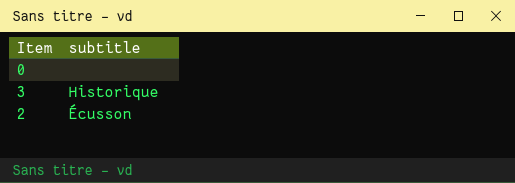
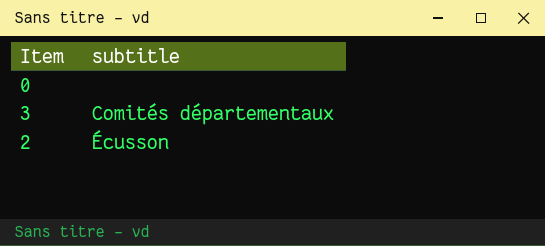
3 | subtitle: Historique -> Comités départementaux

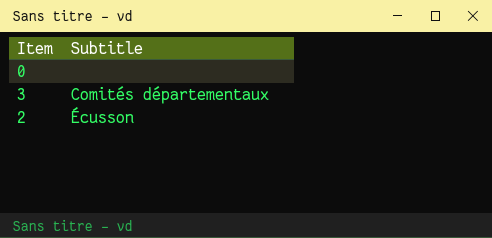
column name: subtitle -> Subtitle

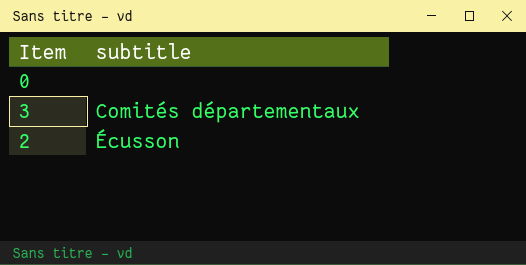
column name: Subtitle -> subtitle

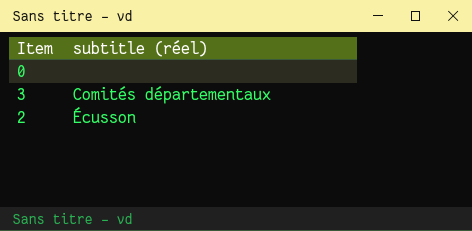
column name: subtitle -> subtitle (réel)

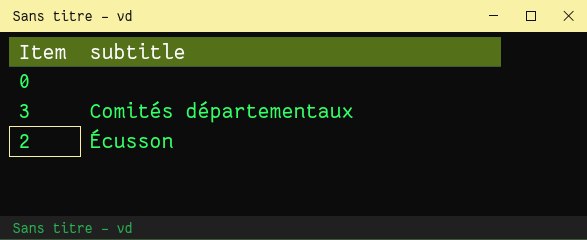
column name: subtitle (réel) -> subtitle

